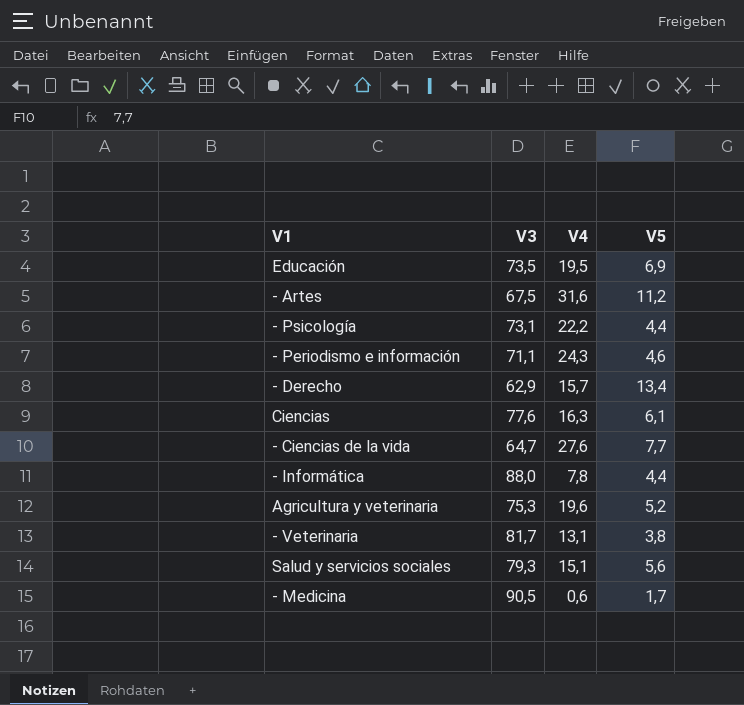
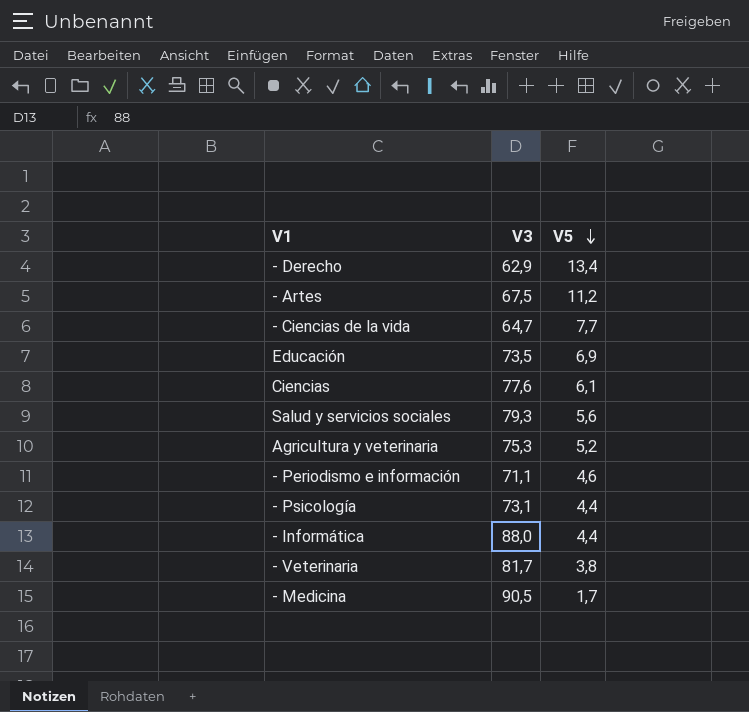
row order: none -> V5 descending
column V4 | position: 3 -> none

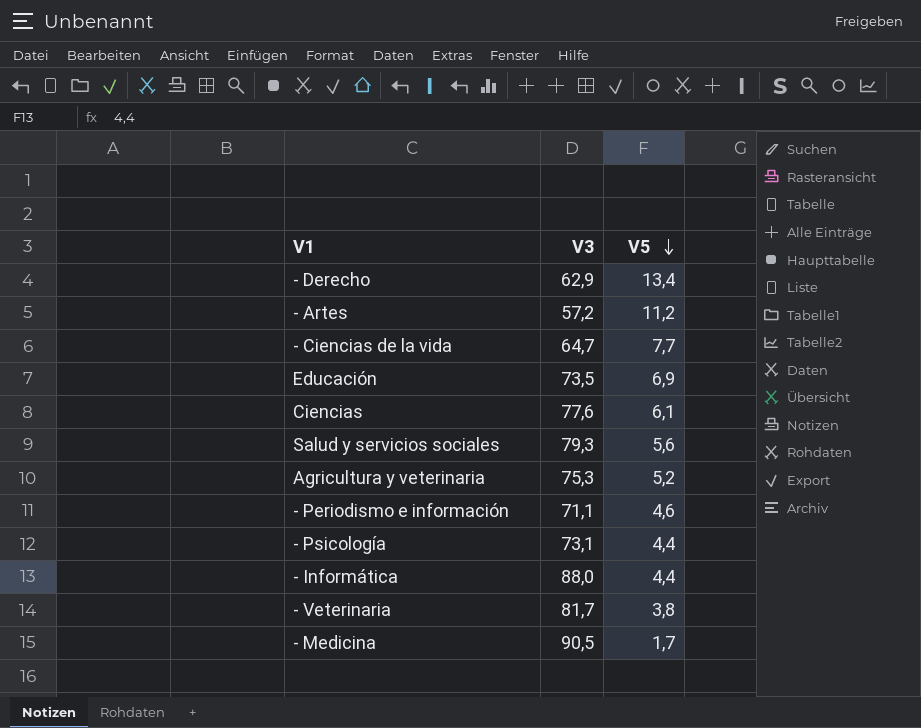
- Artes | V3: 67,5 -> 57,2

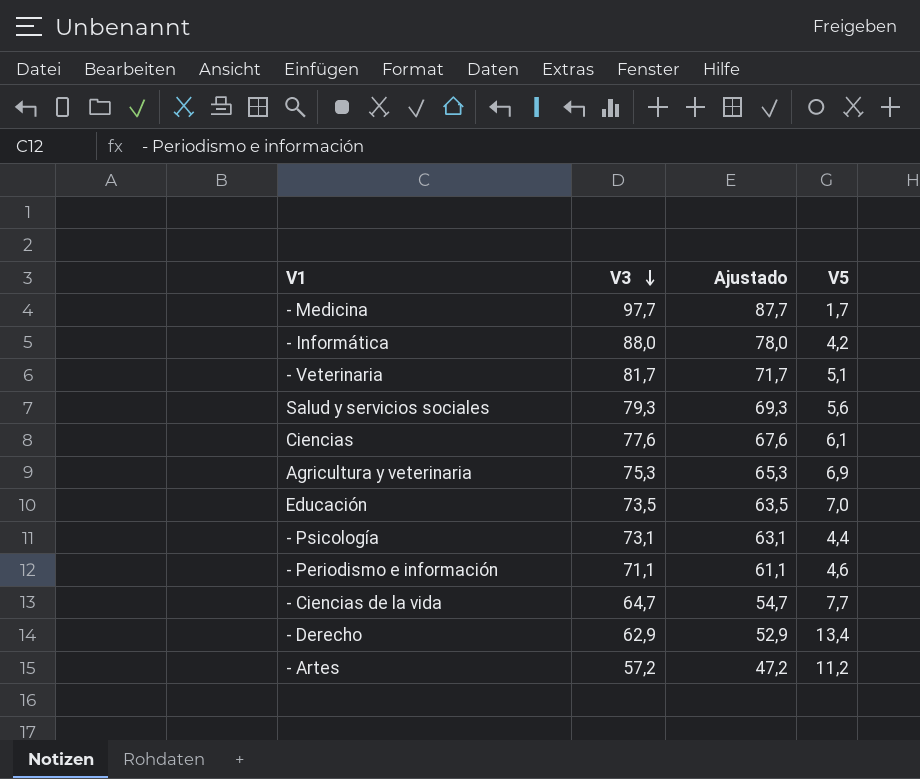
row order: V5 descending -> V3 descending
column Ajustado | formula: none -> [V3] - 10
- Medicina | V3: 90,5 -> 97,7
- Informática | V5: 4,4 -> 4,2
- Veterinaria | V5: 3,8 -> 5,1
Agricultura y veterinaria | V5: 5,2 -> 6,9
Educación | V5: 6,9 -> 7,0

